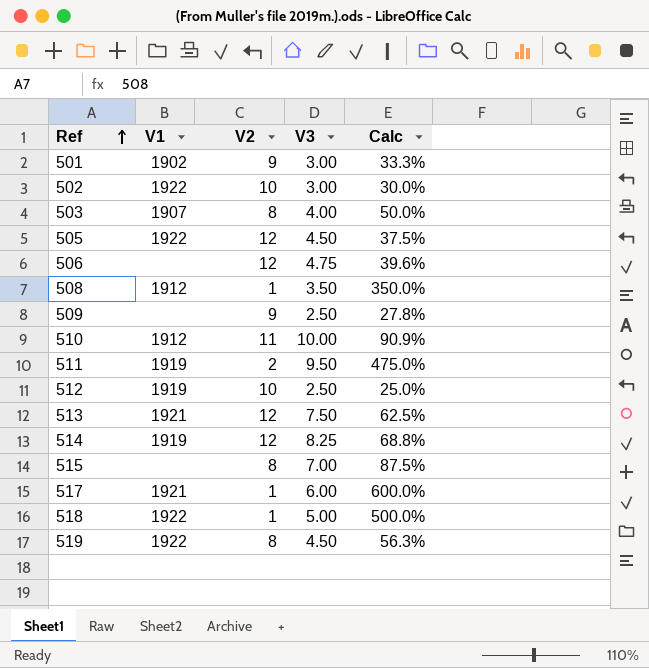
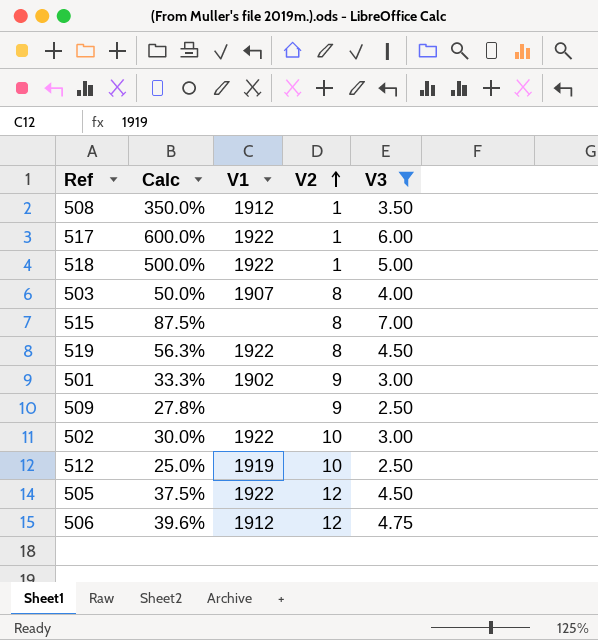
filter: none -> V3 <= 7.00
row order: Ref ascending -> V2 ascending
column Calc | position: 5 -> 2
517 | V1: 1921 -> 1922
506 | V1: none -> 1912

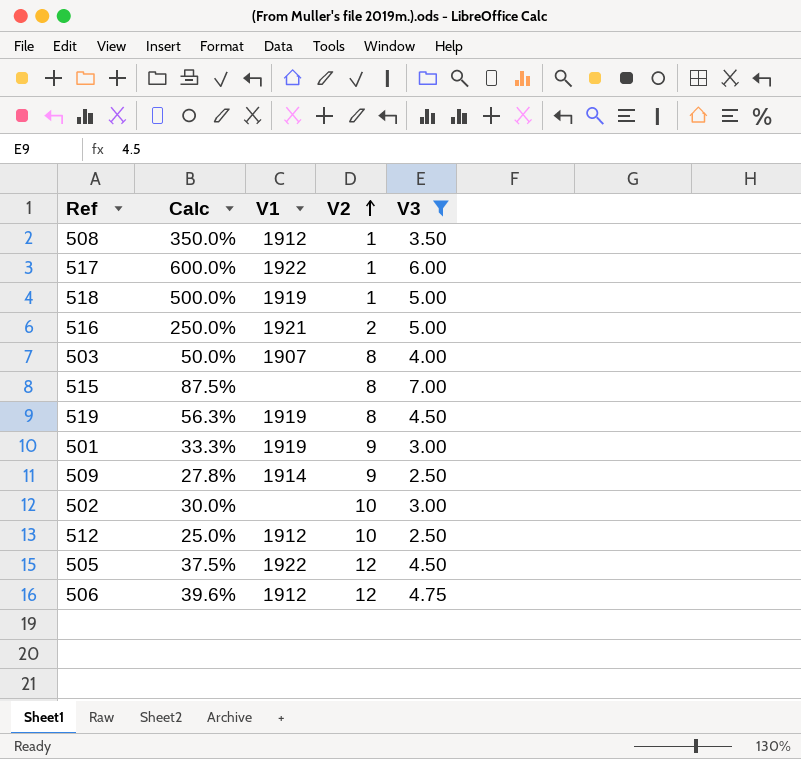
518 | V1: 1922 -> 1919
row 516: none -> 250.0% | 1921 | 2 | 5.00
519 | V1: 1922 -> 1919
501 | V1: 1902 -> 1919
509 | V1: none -> 1914
502 | V1: 1922 -> none
512 | V1: 1919 -> 1912

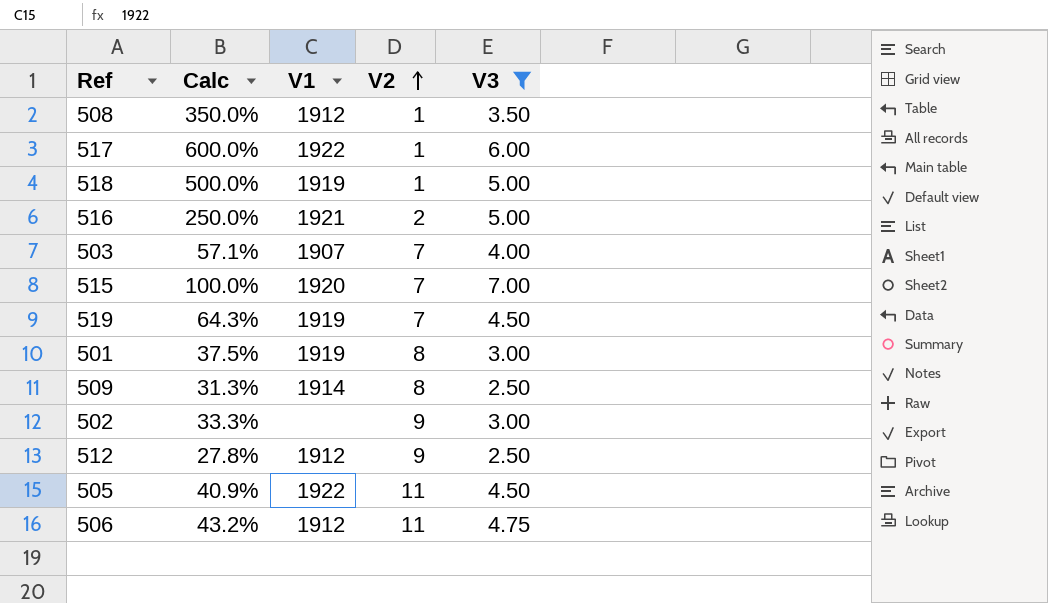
503 | Calc: 50.0% -> 57.1%
503 | V2: 8 -> 7
515 | Calc: 87.5% -> 100.0%
515 | V1: none -> 1920
515 | V2: 8 -> 7
519 | Calc: 56.3% -> 64.3%
519 | V2: 8 -> 7
501 | Calc: 33.3% -> 37.5%
501 | V2: 9 -> 8
509 | Calc: 27.8% -> 31.3%
509 | V2: 9 -> 8
502 | Calc: 30.0% -> 33.3%
502 | V2: 10 -> 9
512 | Calc: 25.0% -> 27.8%
512 | V2: 10 -> 9
505 | Calc: 37.5% -> 40.9%
505 | V2: 12 -> 11
506 | Calc: 39.6% -> 43.2%
506 | V2: 12 -> 11

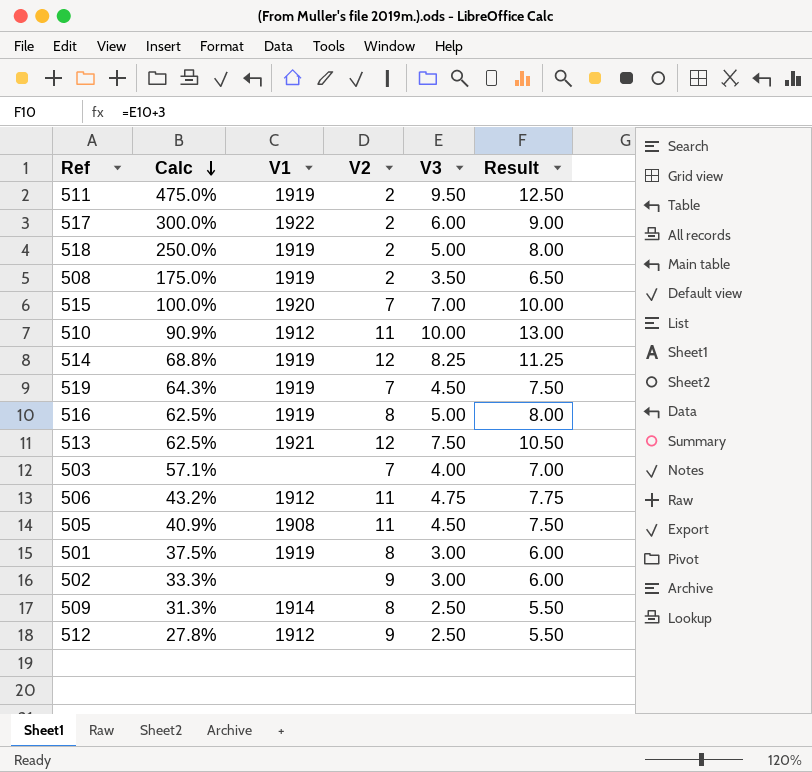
filter: V3 <= 7.00 -> none
row order: V2 ascending -> Calc descending
column Result | formula: none -> [V3] + 3
517 | Calc: 600.0% -> 300.0%
517 | V2: 1 -> 2
518 | Calc: 500.0% -> 250.0%
518 | V2: 1 -> 2
508 | Calc: 350.0% -> 175.0%
508 | V1: 1912 -> 1919
508 | V2: 1 -> 2
516 | Calc: 250.0% -> 62.5%
516 | V1: 1921 -> 1919
516 | V2: 2 -> 8
503 | V1: 1907 -> none
505 | V1: 1922 -> 1908

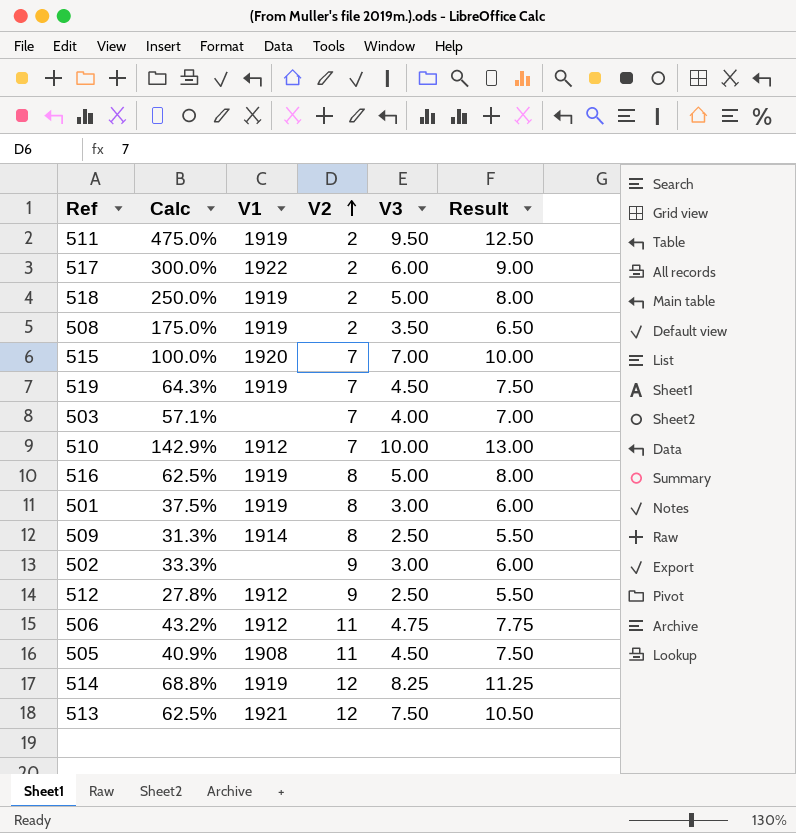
row order: Calc descending -> V2 ascending
510 | Calc: 90.9% -> 142.9%
510 | V2: 11 -> 7

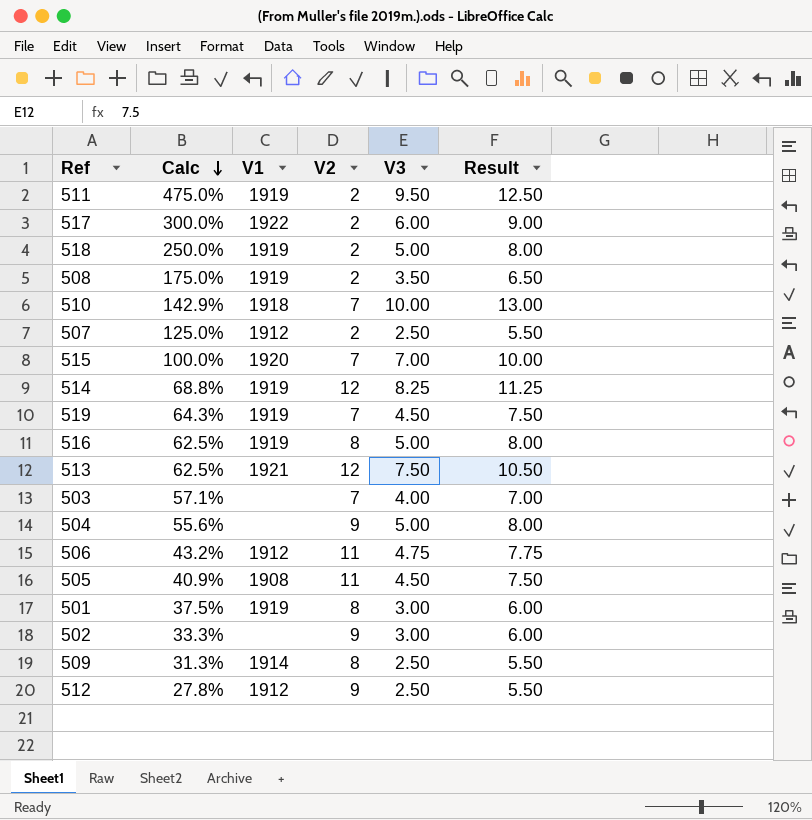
row order: V2 ascending -> Calc descending
510 | V1: 1912 -> 1918
row 507: none -> 125.0% | 1912 | 2 | 2.50 | 5.50
row 504: none -> 55.6% | none | 9 | 5.00 | 8.00

